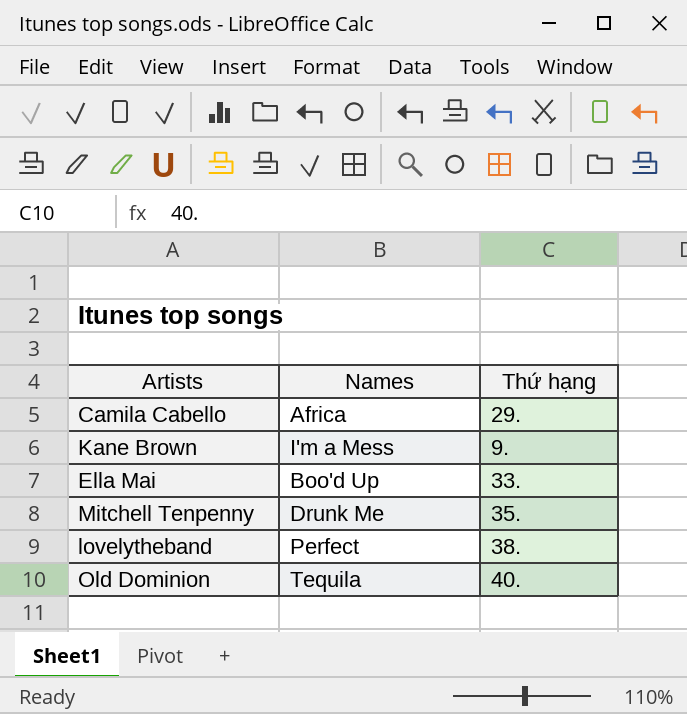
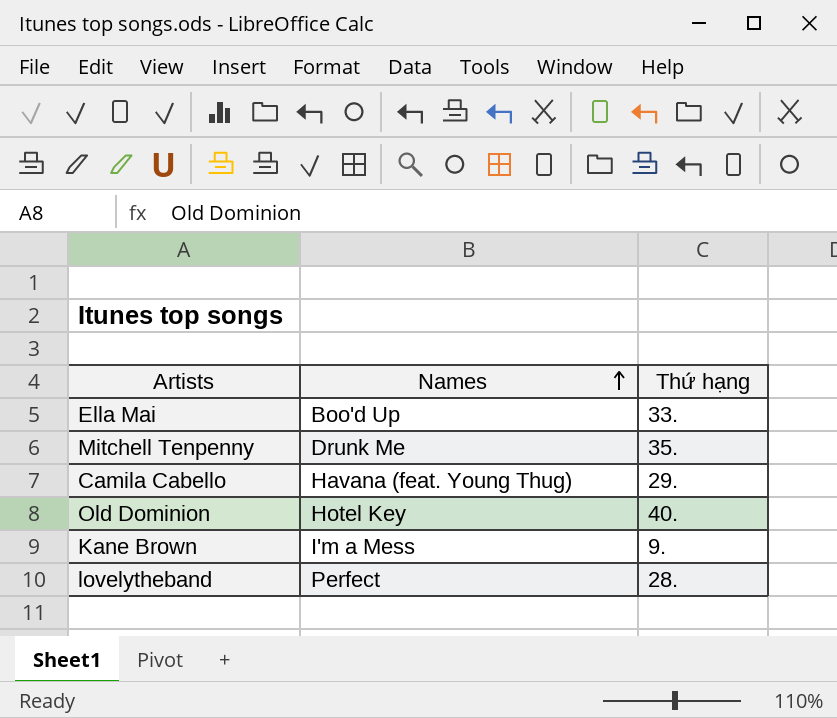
row order: none -> Names ascending
Camila Cabello | Names: Africa -> Havana (feat. Young Thug)
Old Dominion | Names: Tequila -> Hotel Key
lovelytheband | Thứ hạng: 38. -> 28.

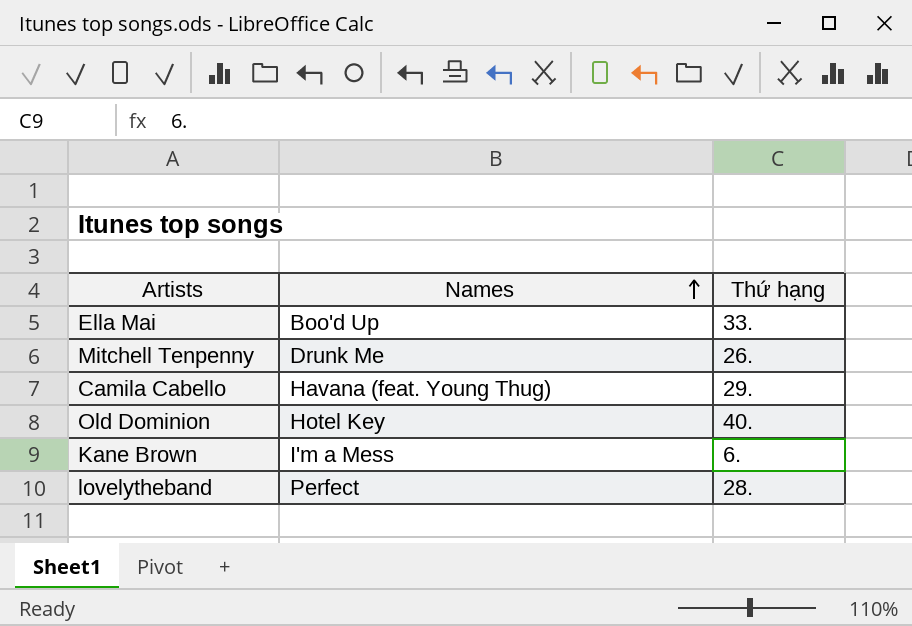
Mitchell Tenpenny | Thứ hạng: 35. -> 26.
Kane Brown | Thứ hạng: 9. -> 6.

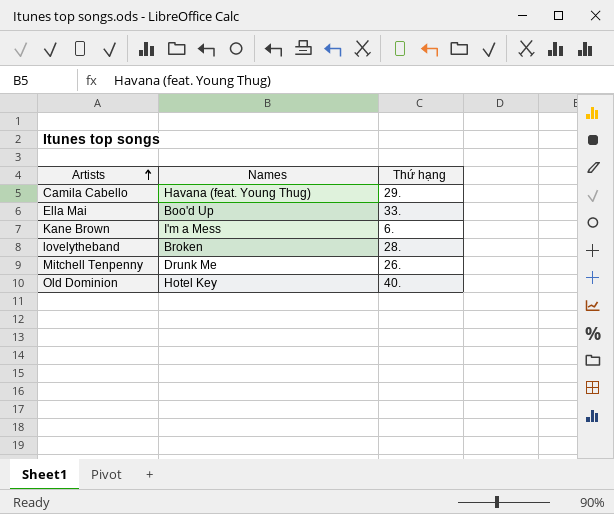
row order: Names ascending -> Artists ascending
lovelytheband | Names: Perfect -> Broken

